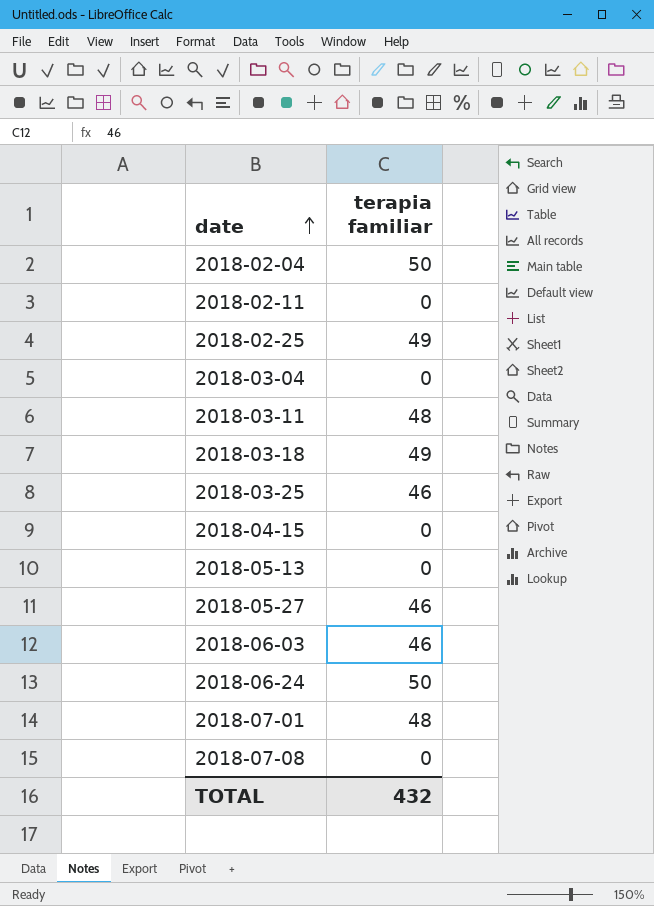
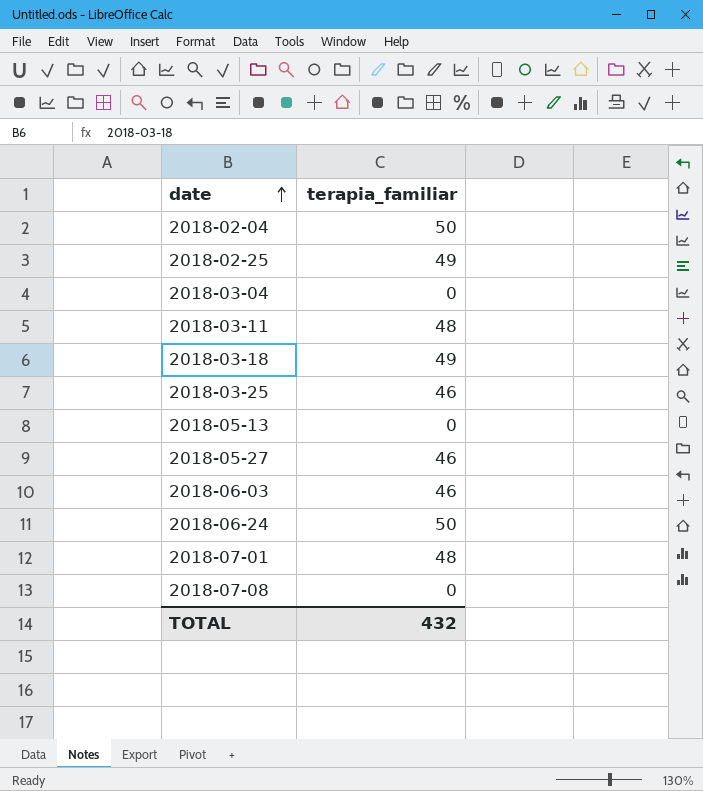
column name: terapia familiar -> terapia_familiar
row 2018-02-11: 0 -> none
row 2018-04-15: 0 -> none

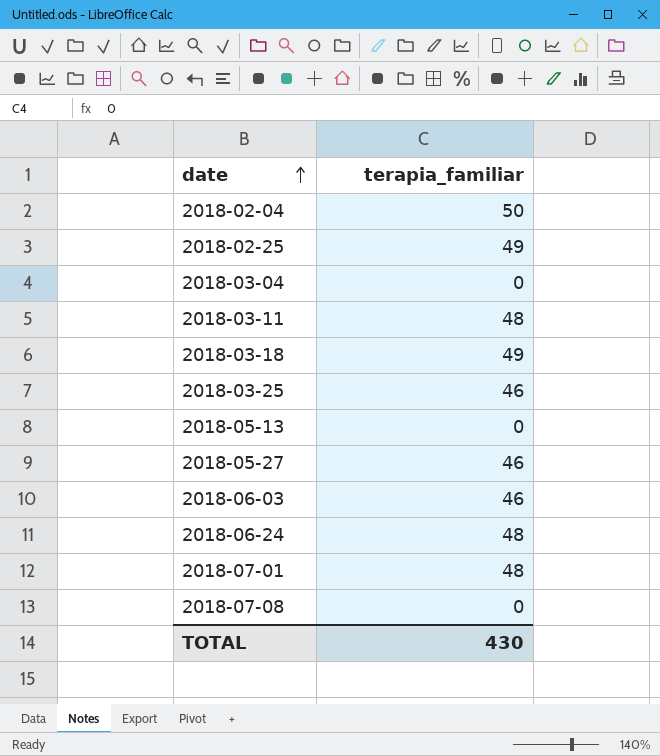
2018-06-24 | terapia_familiar: 50 -> 48
TOTAL | terapia_familiar: 432 -> 430

